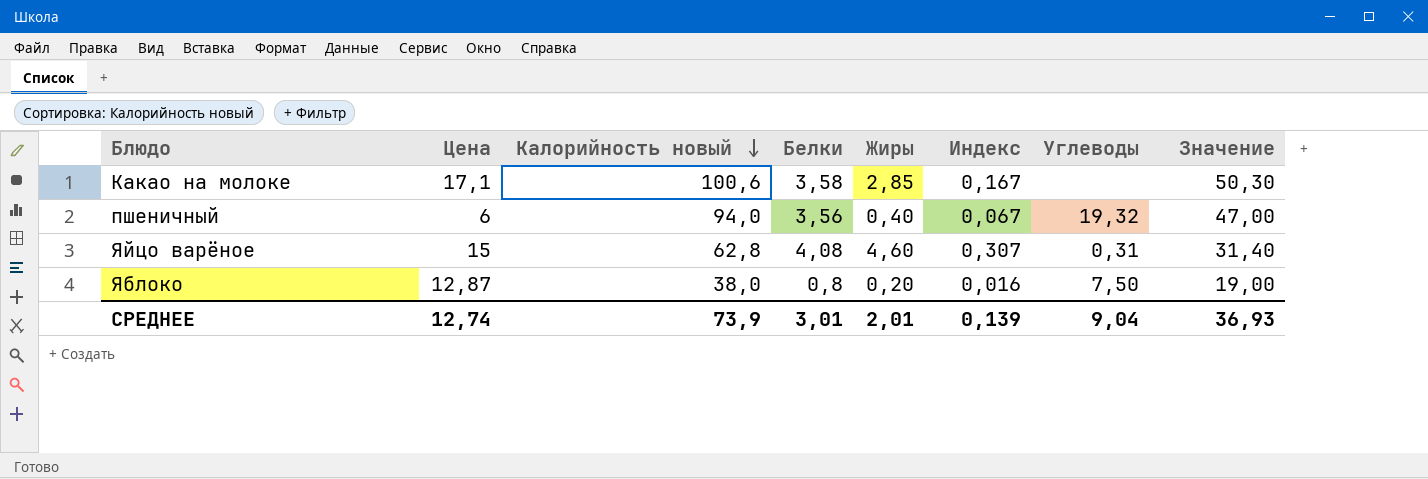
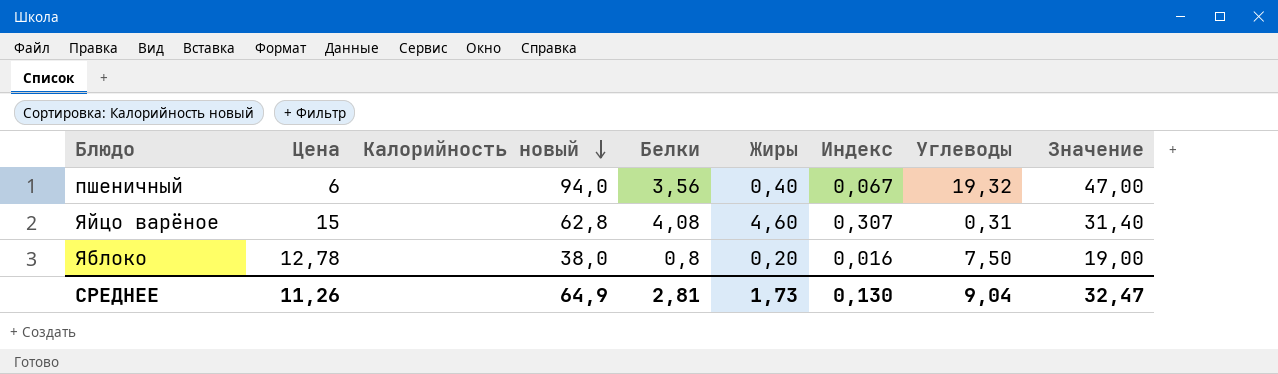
row Какао на молоке: 17,1 | 100,6 | 3,58 | 2,85 | 0,167 | none | 50,30 -> none
Яблоко | Цена: 12,87 -> 12,78
СРЕДНЕЕ | Цена: 12,74 -> 11,26
СРЕДНЕЕ | Калорийность новый: 73,9 -> 64,9
СРЕДНЕЕ | Белки: 3,01 -> 2,81
СРЕДНЕЕ | Жиры: 2,01 -> 1,73
СРЕДНЕЕ | Индекс: 0,139 -> 0,130
СРЕДНЕЕ | Значение: 36,93 -> 32,47

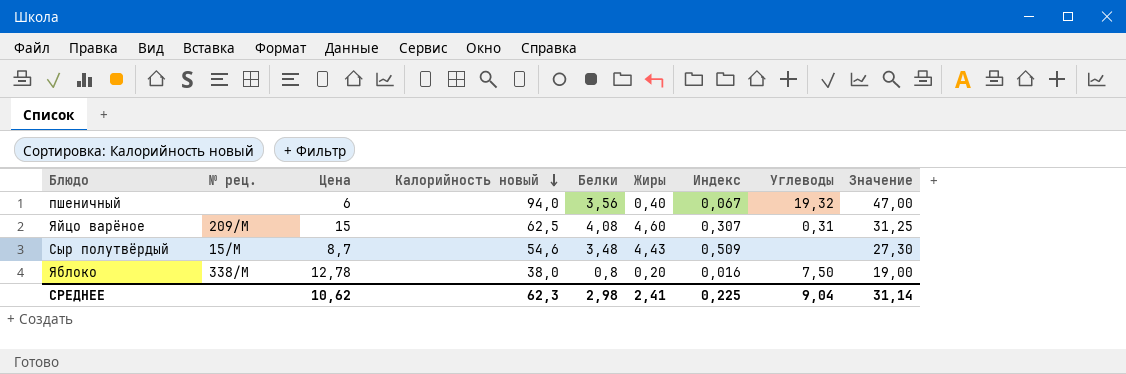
column № рец. | position: none -> 2
Яйцо варёное | Калорийность новый: 62,8 -> 62,5
Яйцо варёное | Значение: 31,40 -> 31,25
row Сыр полутвёрдый: none -> 15/М | 8,7 | 54,6 | 3,48 | 4,43 | 0,509 | none | 27,30
СРЕДНЕЕ | Цена: 11,26 -> 10,62
СРЕДНЕЕ | Калорийность новый: 64,9 -> 62,3
СРЕДНЕЕ | Белки: 2,81 -> 2,98
СРЕДНЕЕ | Жиры: 1,73 -> 2,41
СРЕДНЕЕ | Индекс: 0,130 -> 0,225
СРЕДНЕЕ | Значение: 32,47 -> 31,14

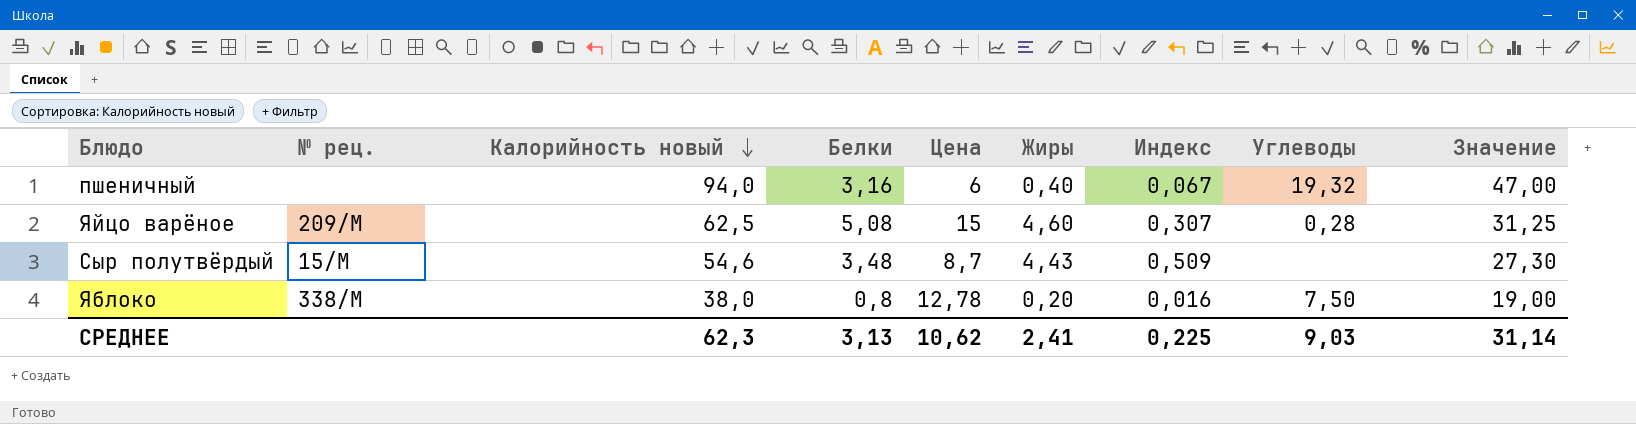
column Цена | position: 3 -> 5
пшеничный | Белки: 3,56 -> 3,16
Яйцо варёное | Белки: 4,08 -> 5,08
Яйцо варёное | Углеводы: 0,31 -> 0,28
СРЕДНЕЕ | Белки: 2,98 -> 3,13
СРЕДНЕЕ | Углеводы: 9,04 -> 9,03

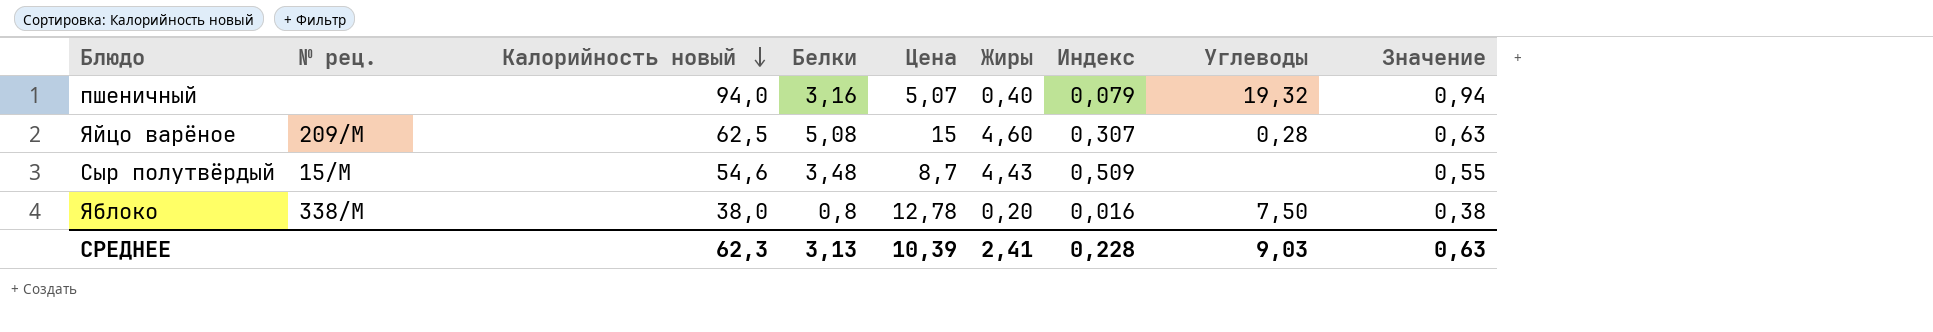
column Значение | formula: [Калорийность новый] * 0,5 -> [Калорийность новый] * 0,01
пшеничный | Цена: 6 -> 5,07
пшеничный | Индекс: 0,067 -> 0,079
СРЕДНЕЕ | Цена: 10,62 -> 10,39
СРЕДНЕЕ | Индекс: 0,225 -> 0,228
СРЕДНЕЕ | Значение: 31,14 -> 0,63

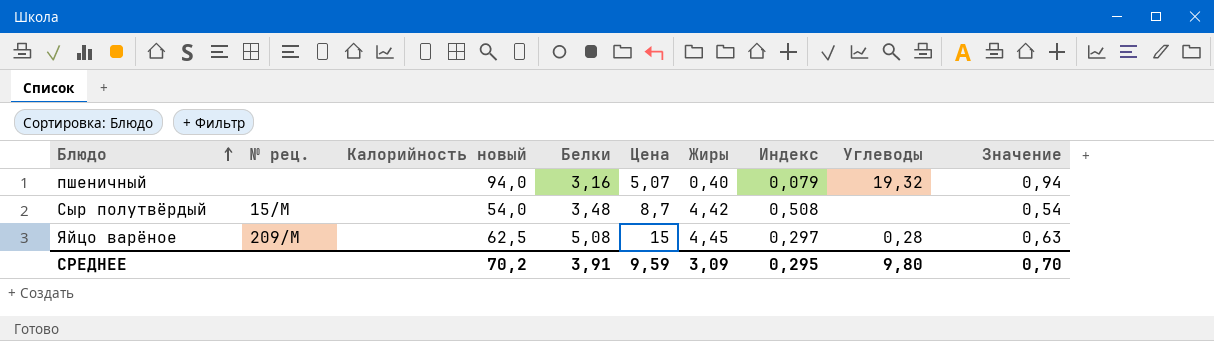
row order: Калорийность новый descending -> Блюдо ascending
row Яблоко: 338/М | 38,0 | 0,8 | 12,78 | 0,20 | 0,016 | 7,50 | 0,38 -> none
Сыр полутвёрдый | Калорийность новый: 54,6 -> 54,0
Сыр полутвёрдый | Жиры: 4,43 -> 4,42
Сыр полутвёрдый | Индекс: 0,509 -> 0,508
Сыр полутвёрдый | Значение: 0,55 -> 0,54
Яйцо варёное | Жиры: 4,60 -> 4,45
Яйцо варёное | Индекс: 0,307 -> 0,297
СРЕДНЕЕ | Калорийность новый: 62,3 -> 70,2
СРЕДНЕЕ | Белки: 3,13 -> 3,91
СРЕДНЕЕ | Цена: 10,39 -> 9,59
СРЕДНЕЕ | Жиры: 2,41 -> 3,09
СРЕДНЕЕ | Индекс: 0,228 -> 0,295
СРЕДНЕЕ | Углеводы: 9,03 -> 9,80
СРЕДНЕЕ | Значение: 0,63 -> 0,70

